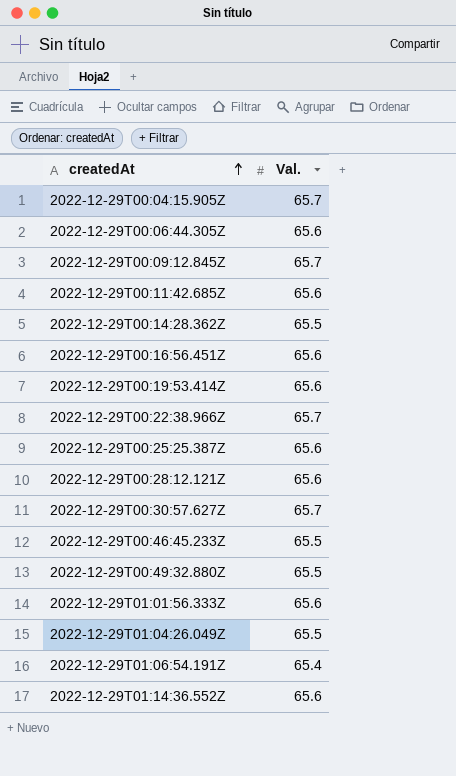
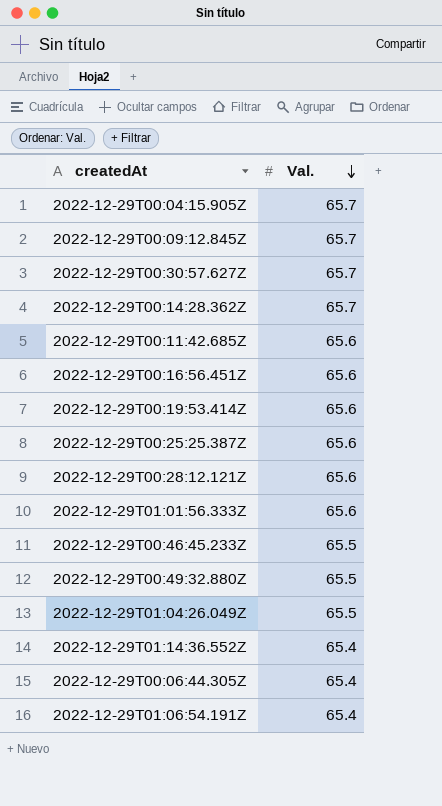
row order: createdAt ascending -> Val. descending
row 2022-12-29T00:22:38.966Z: 65.7 -> none
2022-12-29T00:14:28.362Z | Val.: 65.5 -> 65.7
2022-12-29T01:14:36.552Z | Val.: 65.6 -> 65.4
2022-12-29T00:06:44.305Z | Val.: 65.6 -> 65.4

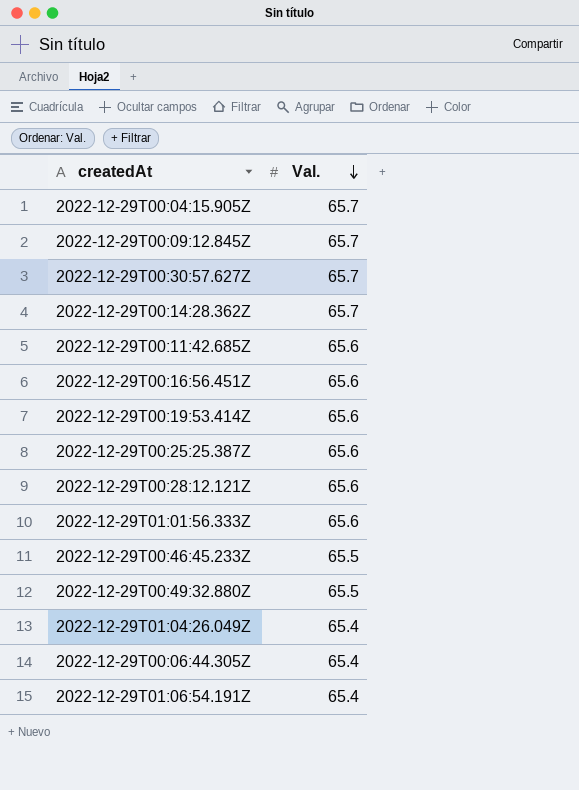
row 2022-12-29T01:14:36.552Z: 65.4 -> none
2022-12-29T01:04:26.049Z | Val.: 65.5 -> 65.4

